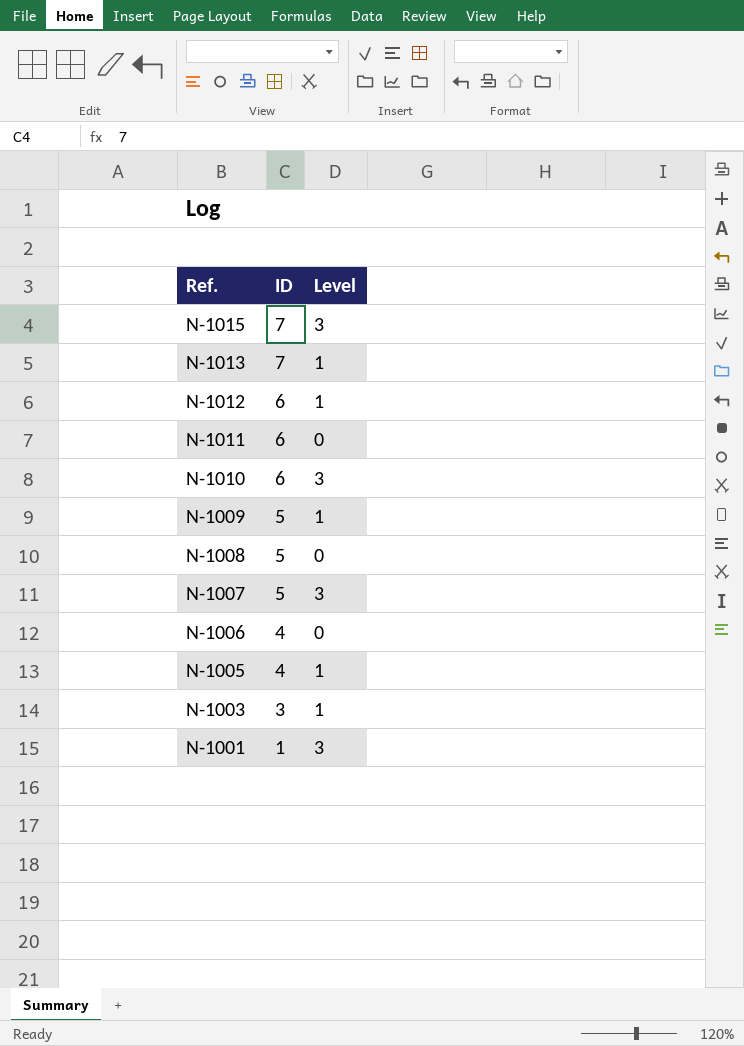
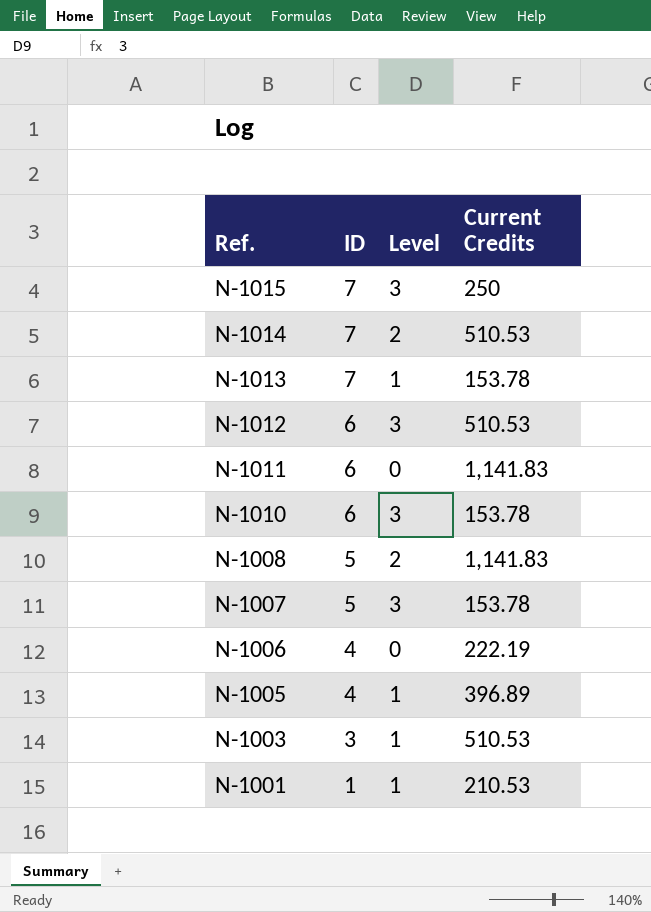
column Current Credits | position: none -> 4
row N-1009: 5 | 1 -> none
row N-1014: none -> 7 | 2 | 510.53
N-1012 | Level: 1 -> 3
N-1008 | Level: 0 -> 2
N-1001 | Level: 3 -> 1

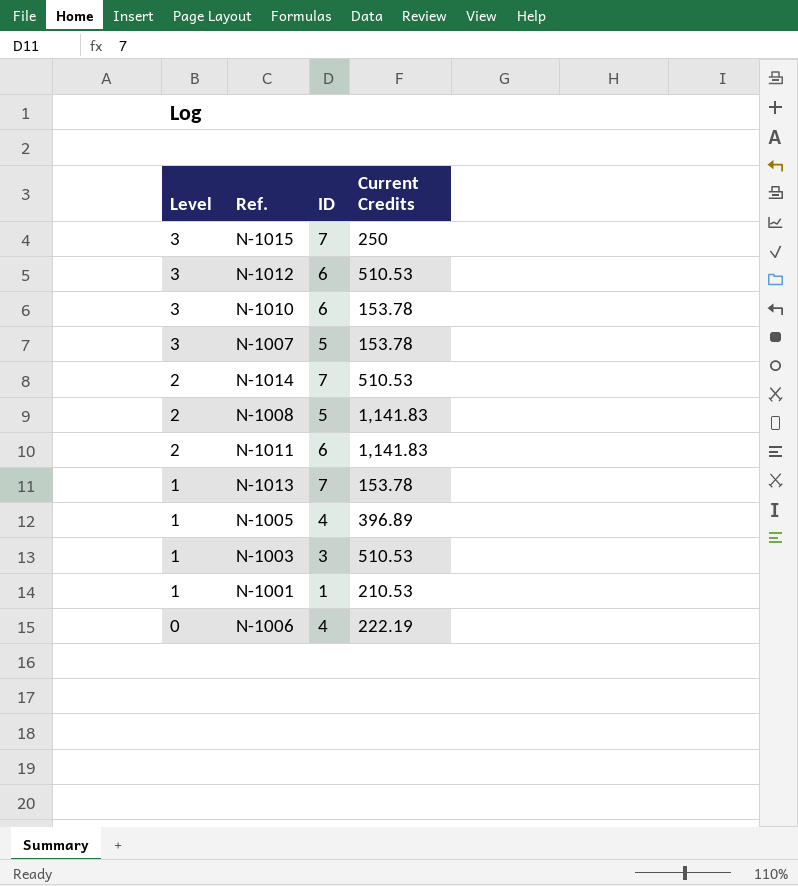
row order: Ref. descending -> Level descending
column Level | position: 3 -> 1
N-1011 | Level: 0 -> 2

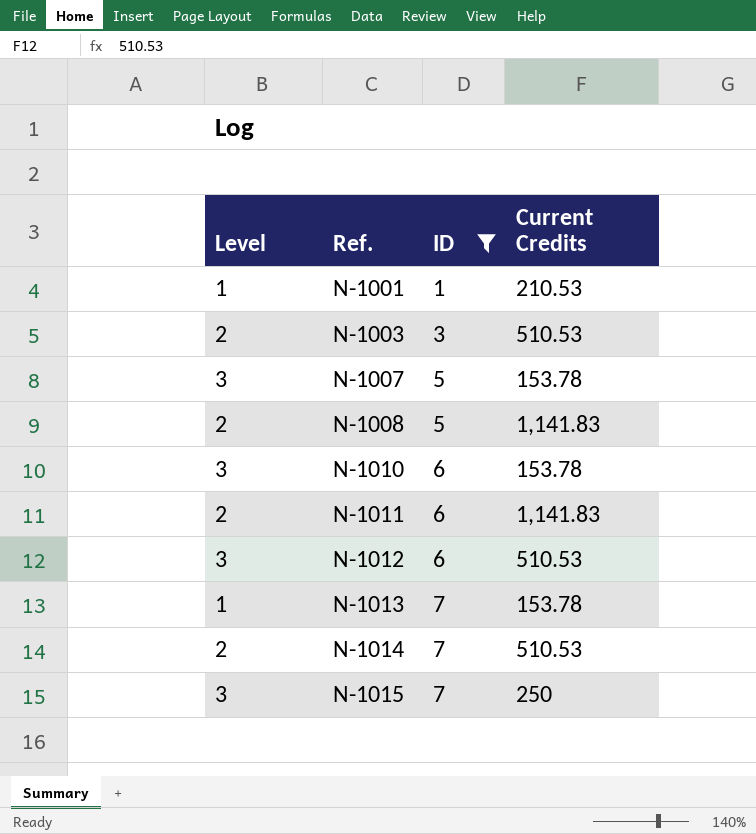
filter: none -> ID != 4
row order: Level descending -> Ref. ascending
N-1003 | Level: 1 -> 2

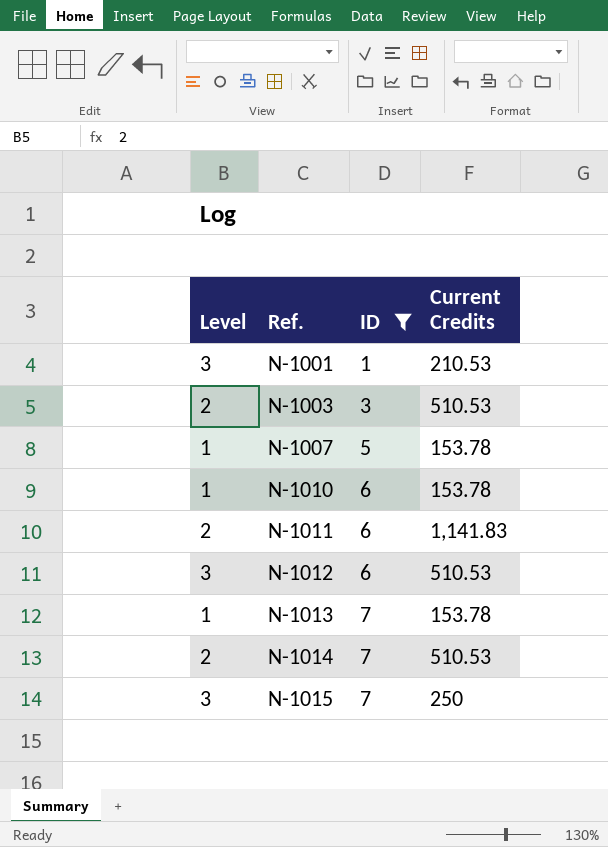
row N-1008: 2 | 5 | 1,141.83 -> none
N-1001 | Level: 1 -> 3
N-1007 | Level: 3 -> 1
N-1010 | Level: 3 -> 1

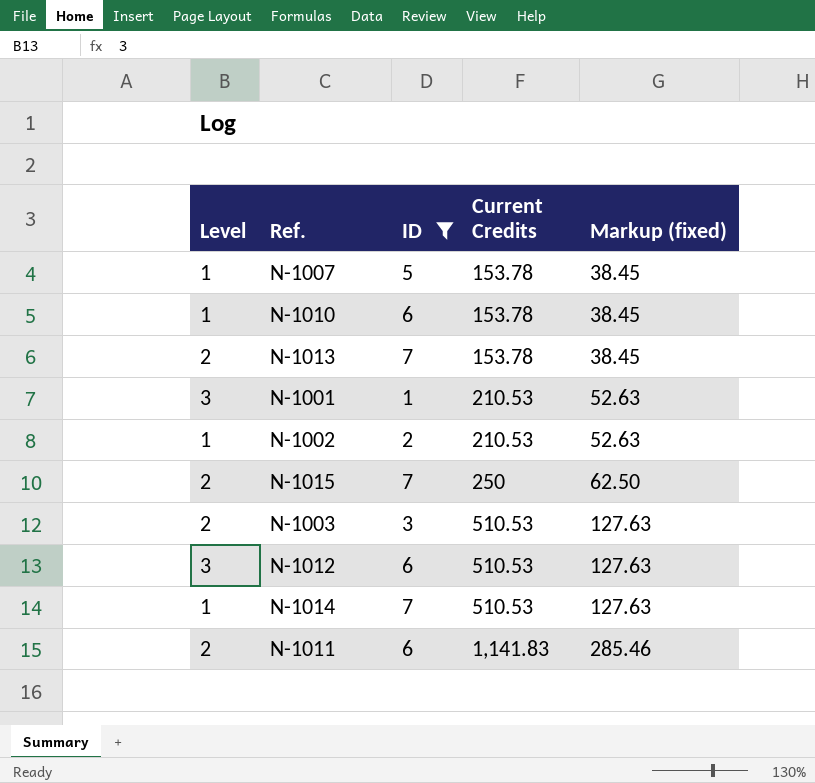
row order: Ref. ascending -> Current Credits ascending
column Markup (fixed) | formula: none -> [Current Credits] * 0.25
N-1013 | Level: 1 -> 2
row N-1002: none -> 1 | 2 | 210.53 | 52.63
N-1015 | Level: 3 -> 2
N-1014 | Level: 2 -> 1

